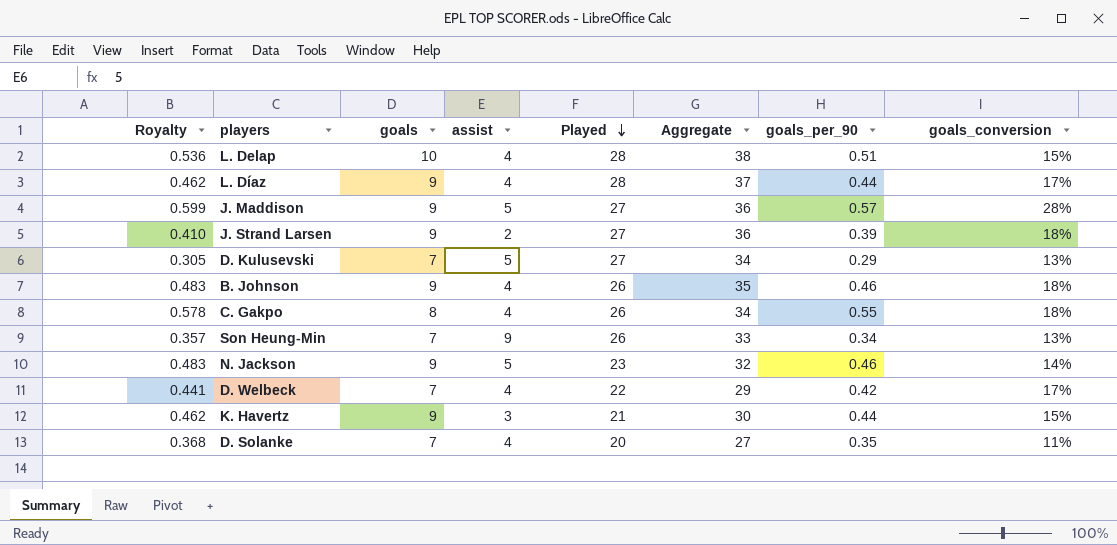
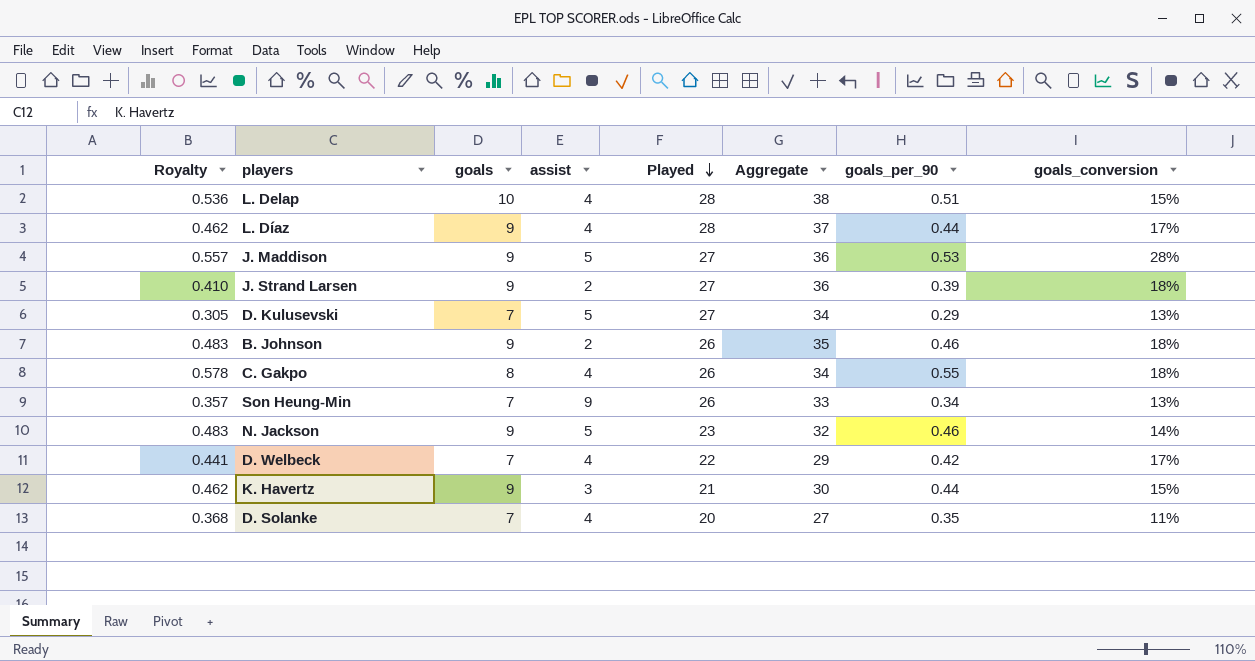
J. Maddison | Royalty: 0.599 -> 0.557
J. Maddison | goals_per_90: 0.57 -> 0.53
B. Johnson | assist: 4 -> 2

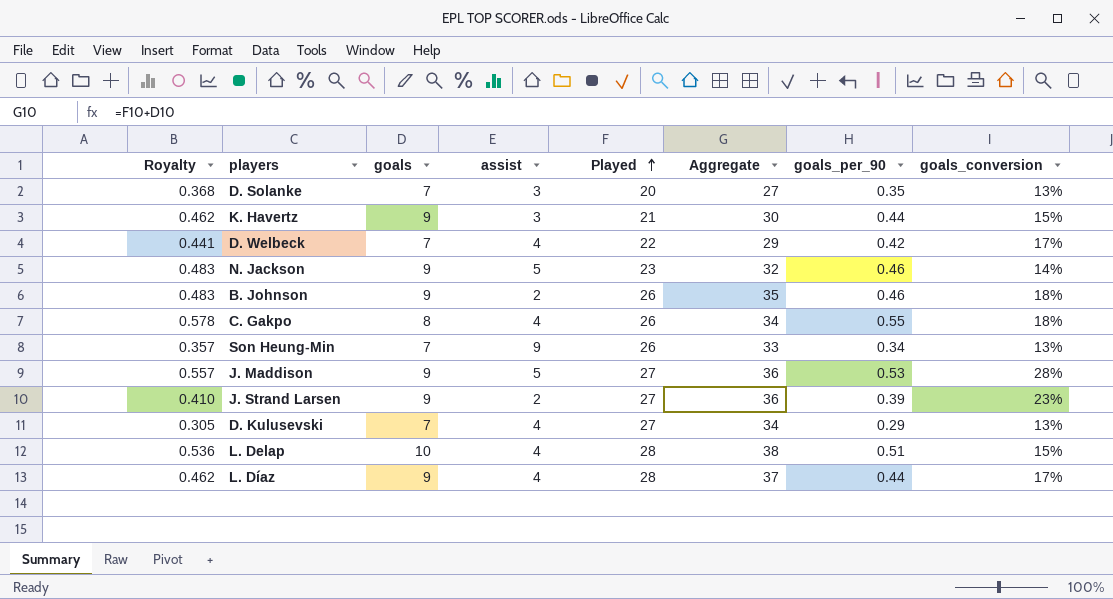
row order: Played descending -> Played ascending
D. Solanke | assist: 4 -> 3
D. Solanke | goals_conversion: 11% -> 13%
J. Strand Larsen | goals_conversion: 18% -> 23%
D. Kulusevski | assist: 5 -> 4

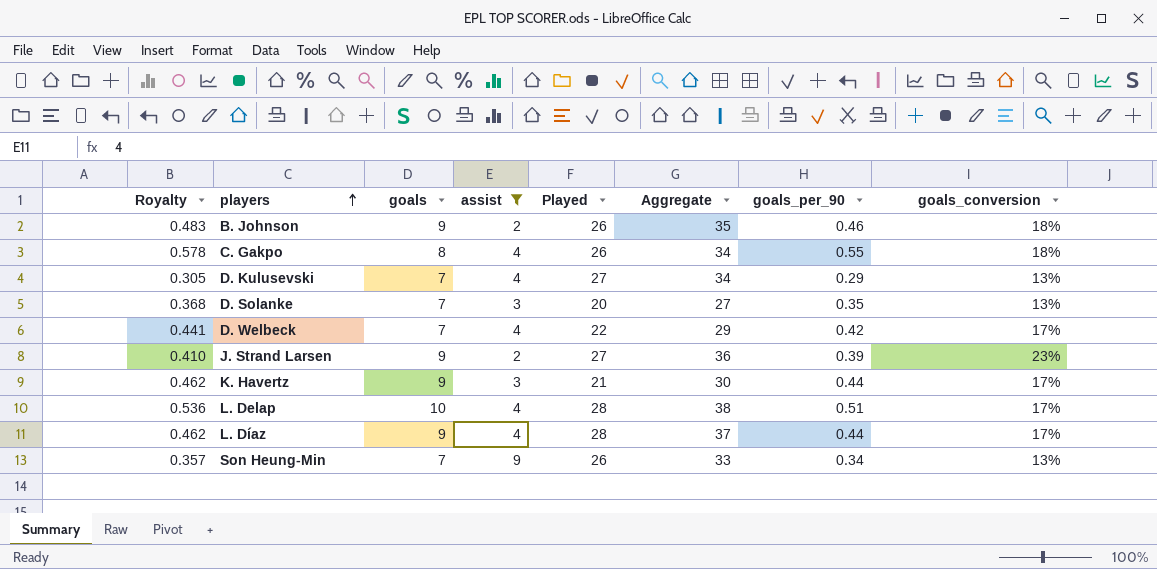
filter: none -> assist != 5
row order: Played ascending -> players ascending
K. Havertz | goals_conversion: 15% -> 17%
L. Delap | goals_conversion: 15% -> 17%

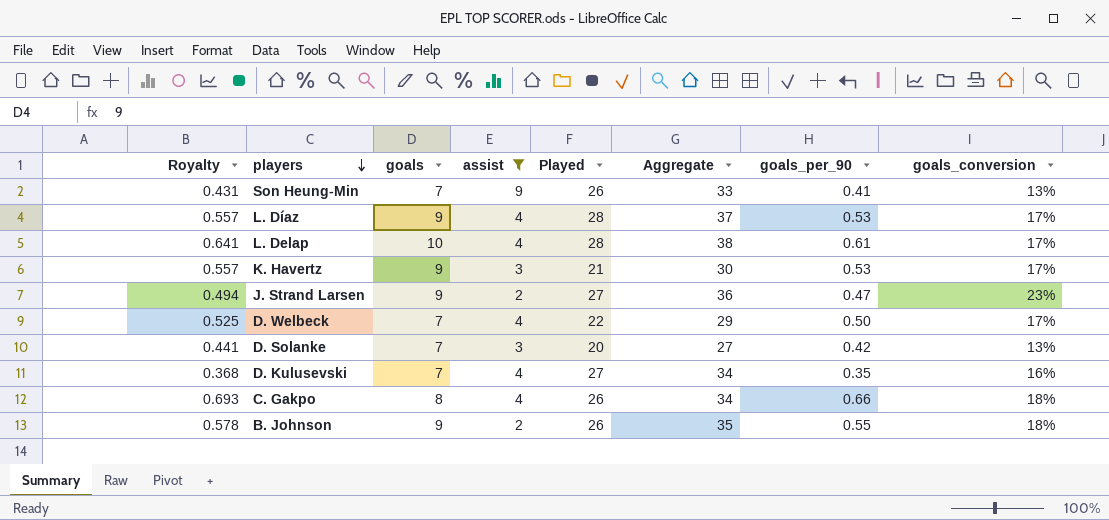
row order: players ascending -> players descending
Son Heung-Min | Royalty: 0.357 -> 0.431
Son Heung-Min | goals_per_90: 0.34 -> 0.41
L. Díaz | Royalty: 0.462 -> 0.557
L. Díaz | goals_per_90: 0.44 -> 0.53
L. Delap | Royalty: 0.536 -> 0.641
L. Delap | goals_per_90: 0.51 -> 0.61
K. Havertz | Royalty: 0.462 -> 0.557
K. Havertz | goals_per_90: 0.44 -> 0.53
J. Strand Larsen | Royalty: 0.410 -> 0.494
J. Strand Larsen | goals_per_90: 0.39 -> 0.47
D. Welbeck | Royalty: 0.441 -> 0.525
D. Welbeck | goals_per_90: 0.42 -> 0.50
D. Solanke | Royalty: 0.368 -> 0.441
D. Solanke | goals_per_90: 0.35 -> 0.42
D. Kulusevski | Royalty: 0.305 -> 0.368
D. Kulusevski | goals_per_90: 0.29 -> 0.35
D. Kulusevski | goals_conversion: 13% -> 16%
C. Gakpo | Royalty: 0.578 -> 0.693
C. Gakpo | goals_per_90: 0.55 -> 0.66
B. Johnson | Royalty: 0.483 -> 0.578
B. Johnson | goals_per_90: 0.46 -> 0.55

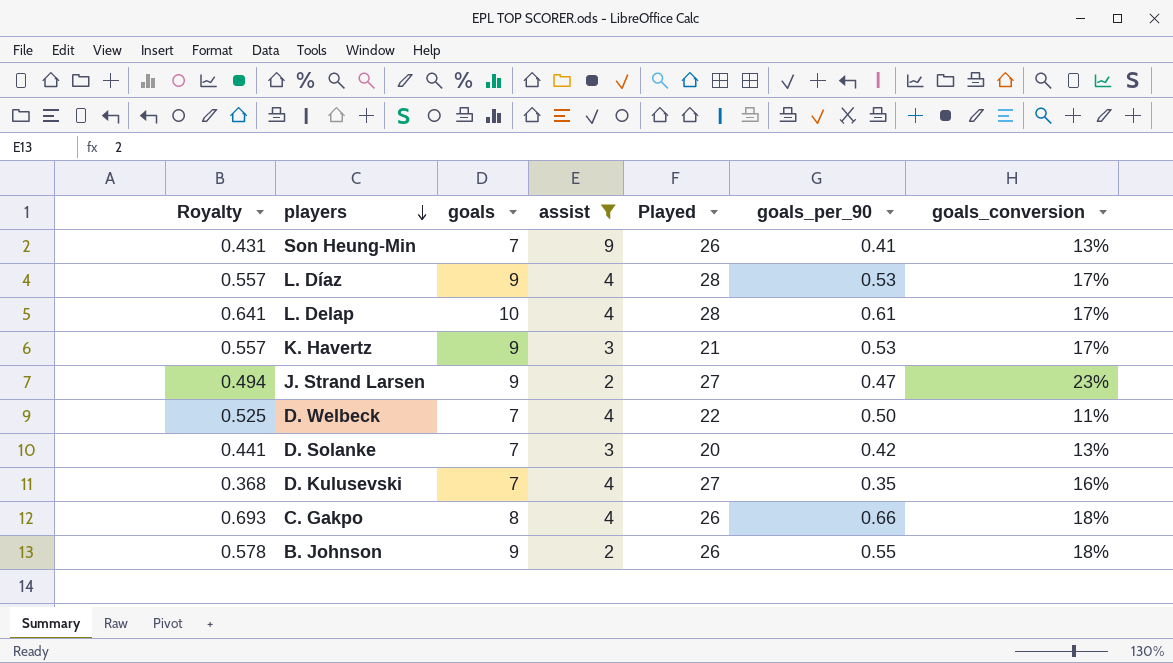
column Aggregate | formula: [goals] + [Played] -> none
D. Welbeck | goals_conversion: 17% -> 11%

